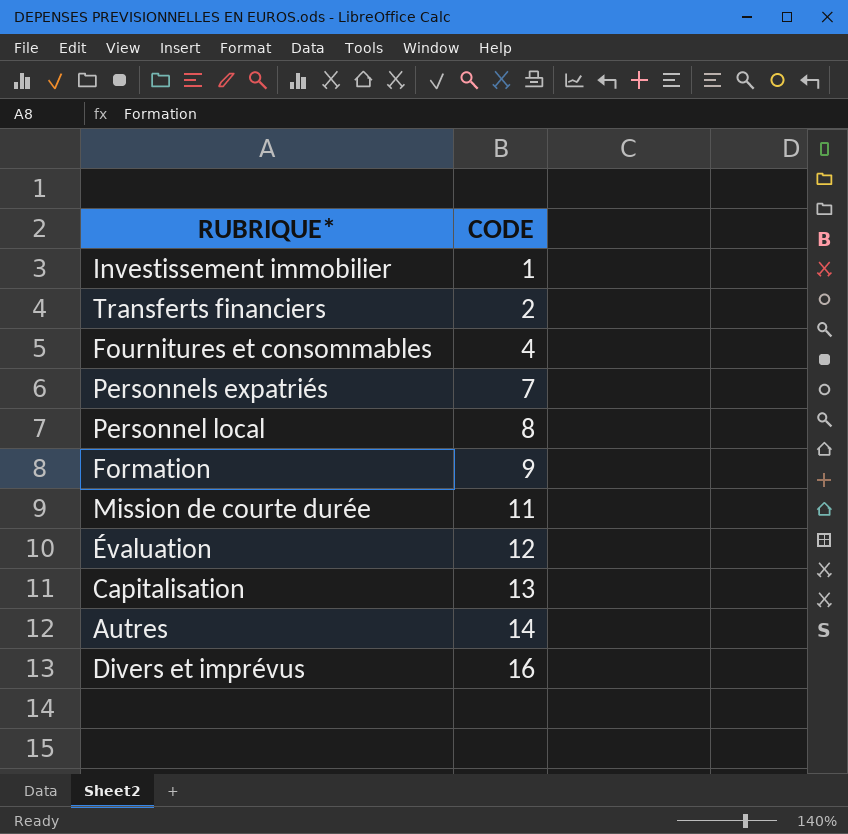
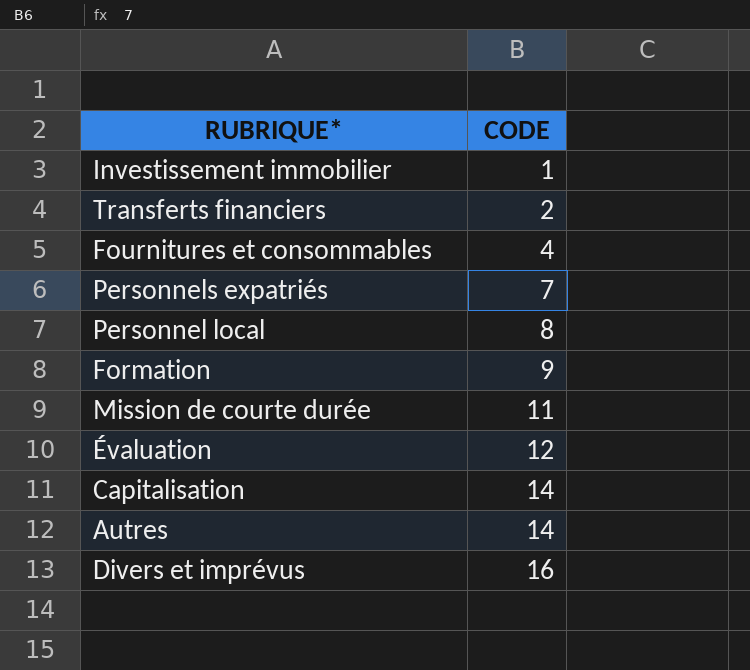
Capitalisation | CODE: 13 -> 14

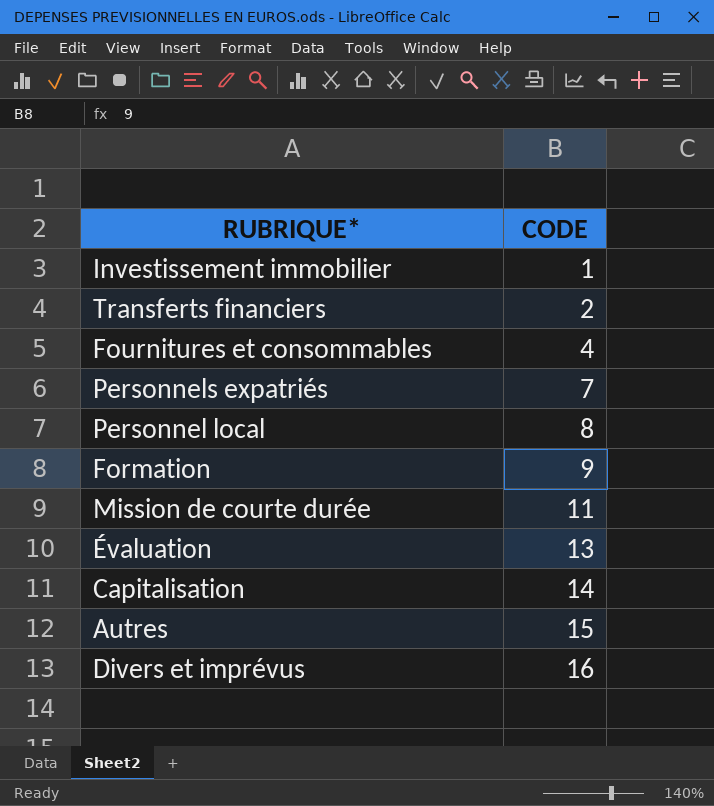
Évaluation | CODE: 12 -> 13
Autres | CODE: 14 -> 15

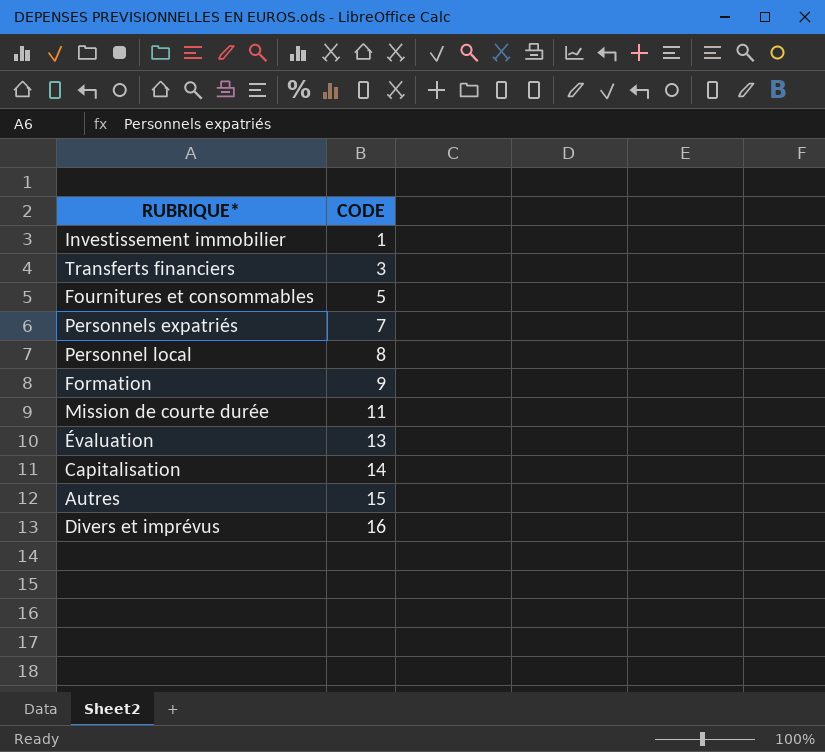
Transferts financiers | CODE: 2 -> 3
Fournitures et consommables | CODE: 4 -> 5

